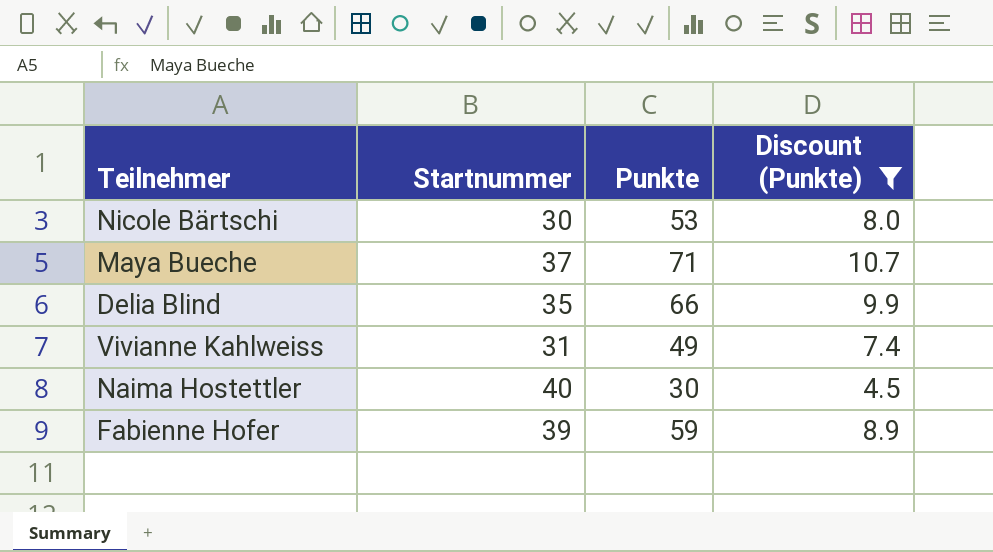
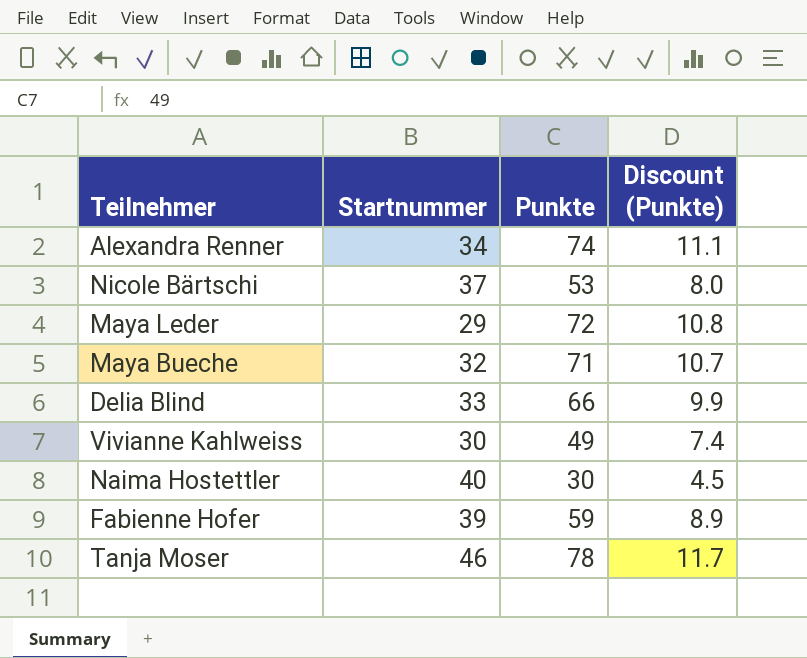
filter: Discount (Punkte) <= 10.7 -> none
Nicole Bärtschi | Startnummer: 30 -> 37
Maya Bueche | Startnummer: 37 -> 32
Delia Blind | Startnummer: 35 -> 33
Vivianne Kahlweiss | Startnummer: 31 -> 30

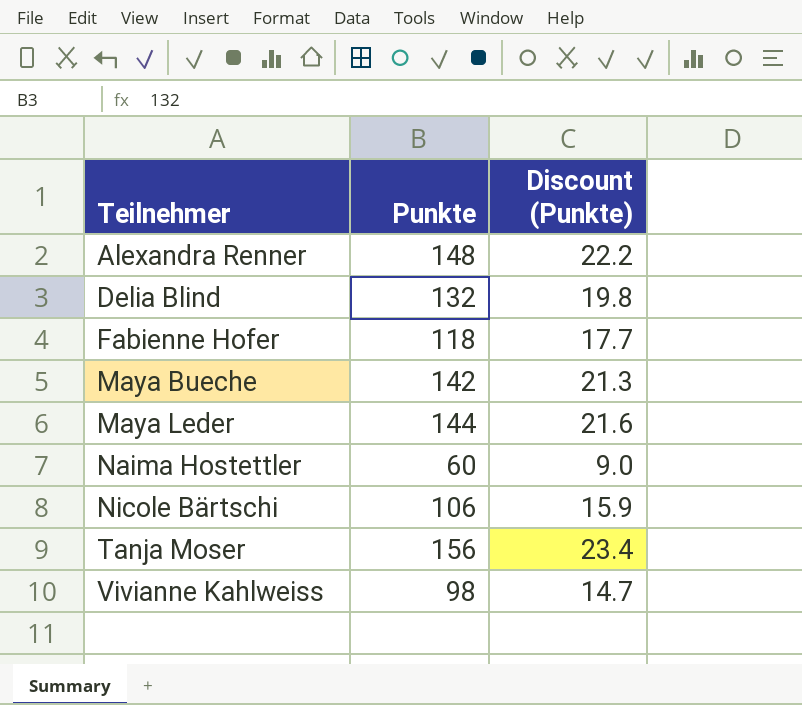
row order: none -> Teilnehmer ascending
column Startnummer | position: 2 -> none
Alexandra Renner | Punkte: 74 -> 148
Alexandra Renner | Discount (Punkte): 11.1 -> 22.2
Delia Blind | Punkte: 66 -> 132
Delia Blind | Discount (Punkte): 9.9 -> 19.8
Fabienne Hofer | Punkte: 59 -> 118
Fabienne Hofer | Discount (Punkte): 8.9 -> 17.7
Maya Bueche | Punkte: 71 -> 142
Maya Bueche | Discount (Punkte): 10.7 -> 21.3
Maya Leder | Punkte: 72 -> 144
Maya Leder | Discount (Punkte): 10.8 -> 21.6
Naima Hostettler | Punkte: 30 -> 60
Naima Hostettler | Discount (Punkte): 4.5 -> 9.0
Nicole Bärtschi | Punkte: 53 -> 106
Nicole Bärtschi | Discount (Punkte): 8.0 -> 15.9
Tanja Moser | Punkte: 78 -> 156
Tanja Moser | Discount (Punkte): 11.7 -> 23.4
Vivianne Kahlweiss | Punkte: 49 -> 98
Vivianne Kahlweiss | Discount (Punkte): 7.4 -> 14.7

